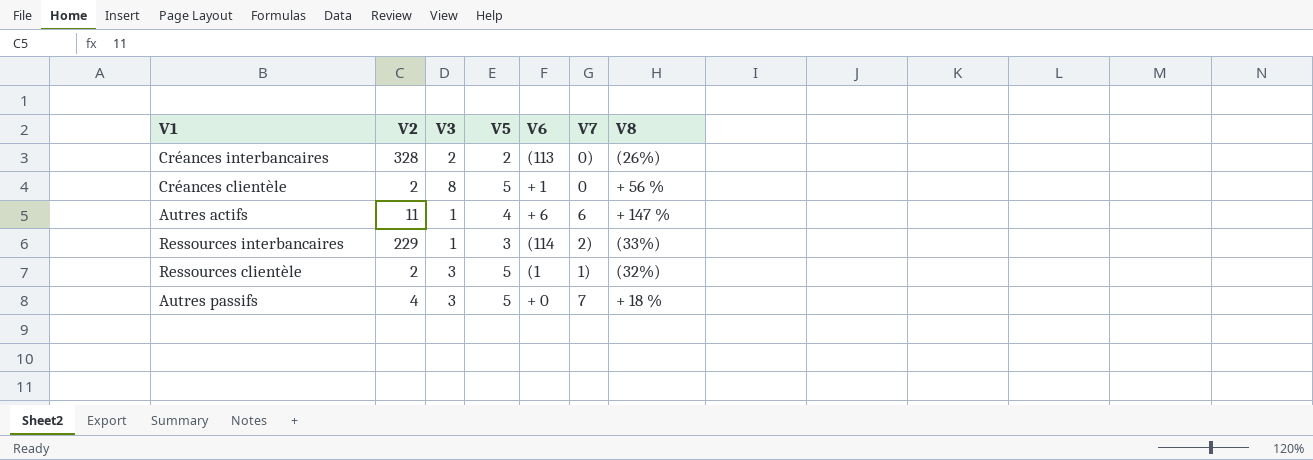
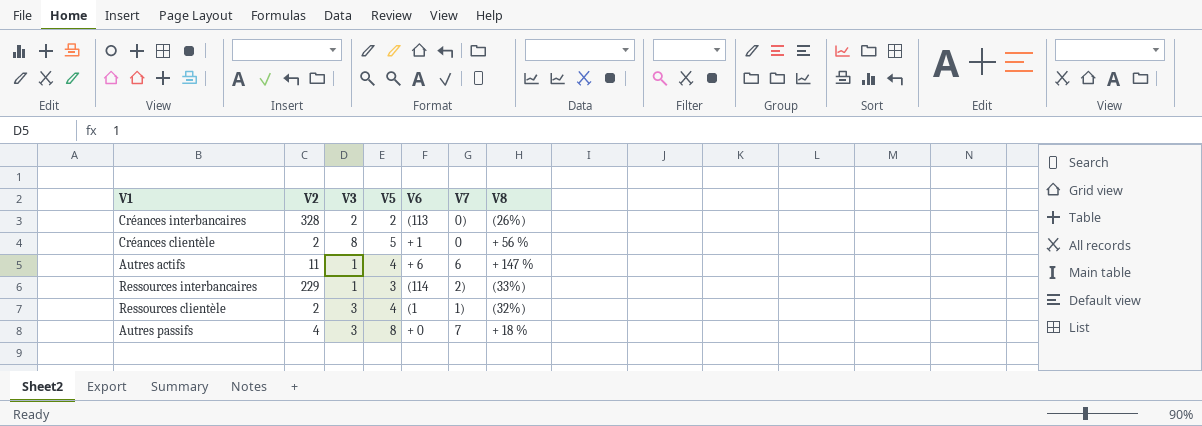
Ressources clientèle | V5: 5 -> 4
Autres passifs | V5: 5 -> 8

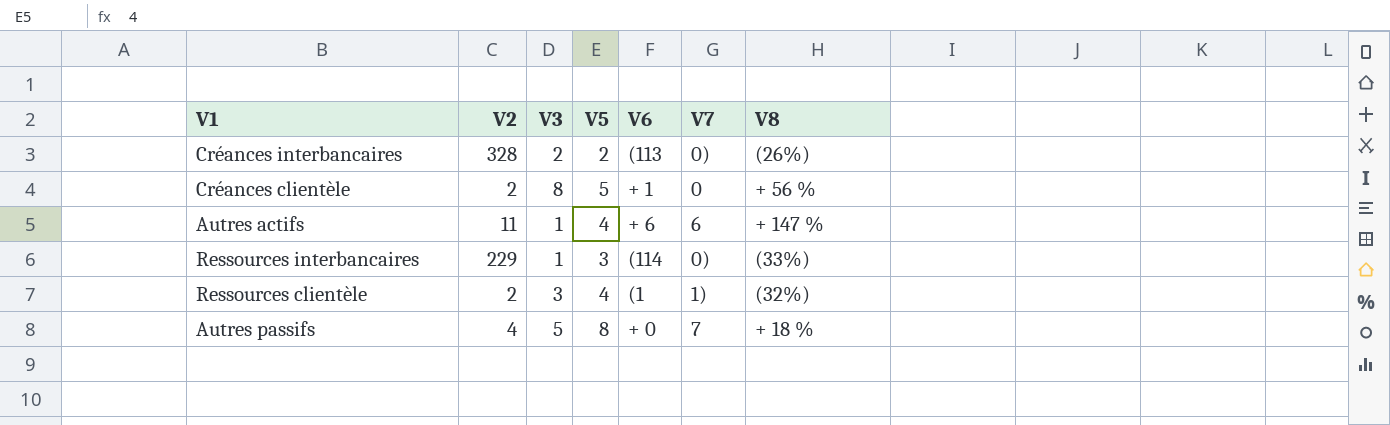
Ressources interbancaires | V7: 2) -> 0)
Autres passifs | V3: 3 -> 5

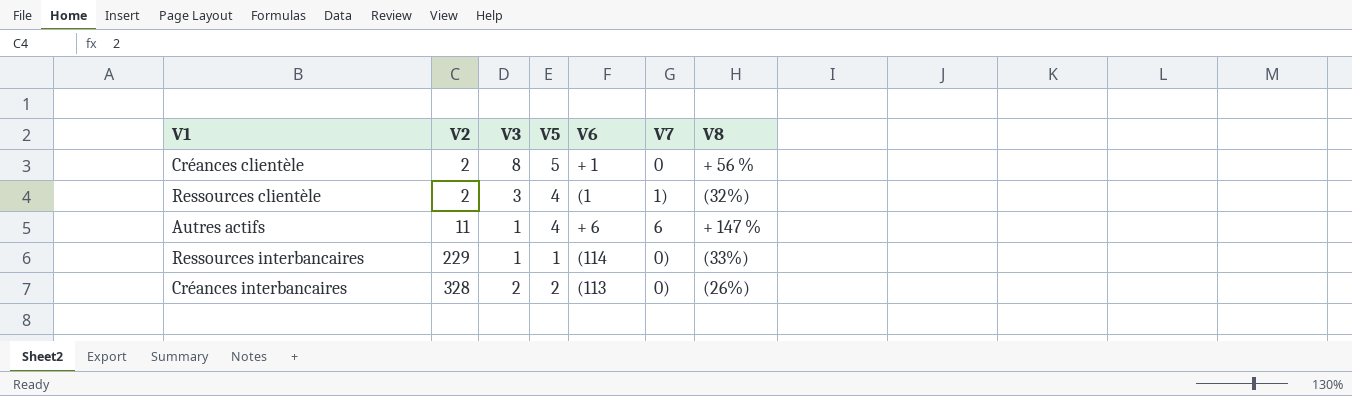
row order: none -> V2 ascending
row Autres passifs: 4 | 5 | 8 | + 0 | 7 | + 18 % -> none
Ressources interbancaires | V5: 3 -> 1

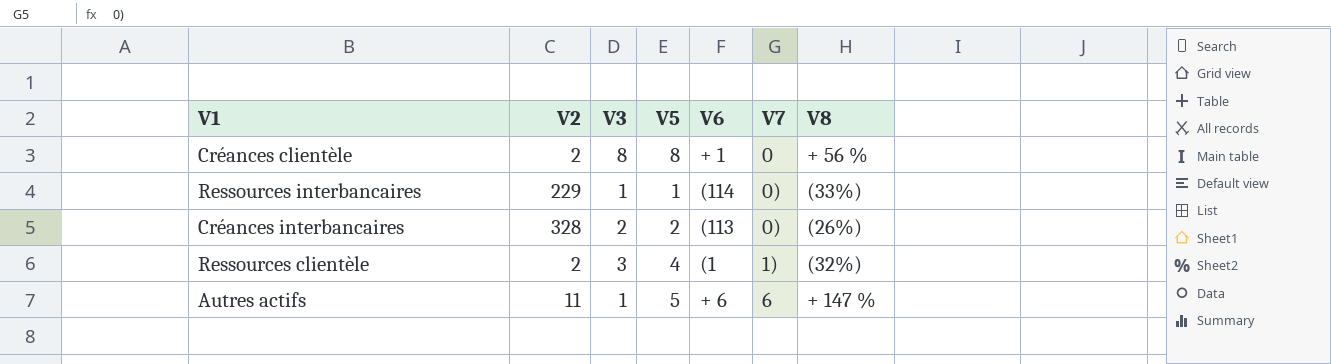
row order: V2 ascending -> V7 ascending
Créances clientèle | V5: 5 -> 8
Autres actifs | V5: 4 -> 5

